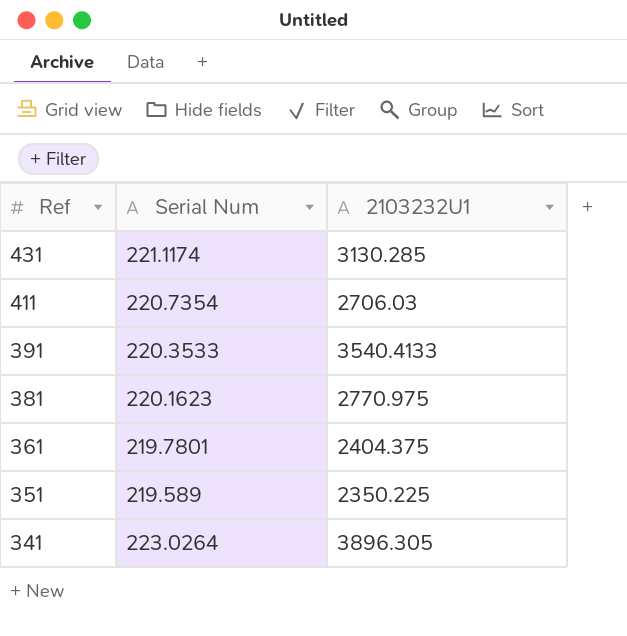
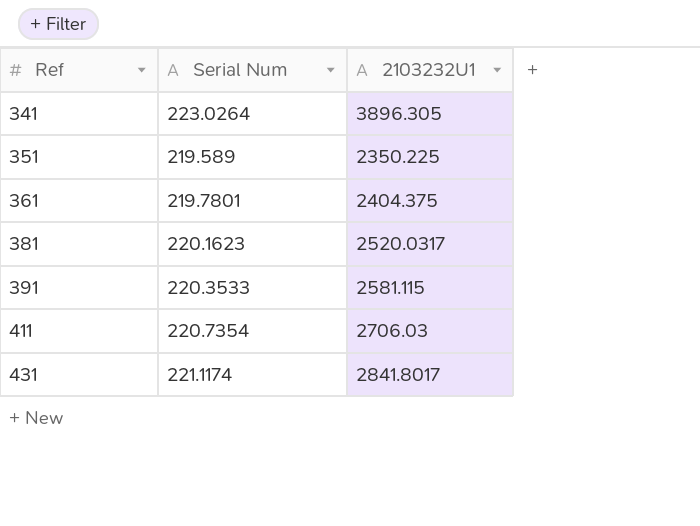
row order: Ref descending -> Ref ascending
381 | 2103232U1: 2770.975 -> 2520.0317
391 | 2103232U1: 3540.4133 -> 2581.115
431 | 2103232U1: 3130.285 -> 2841.8017

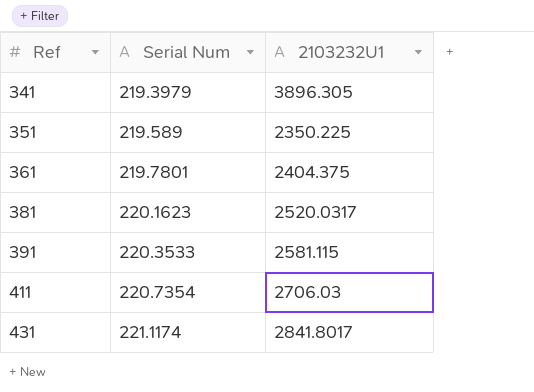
341 | Serial Num: 223.0264 -> 219.3979

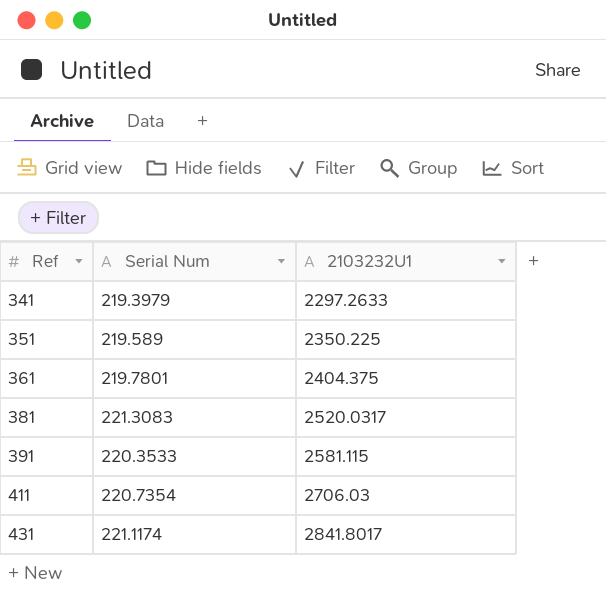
341 | 2103232U1: 3896.305 -> 2297.2633
381 | Serial Num: 220.1623 -> 221.3083

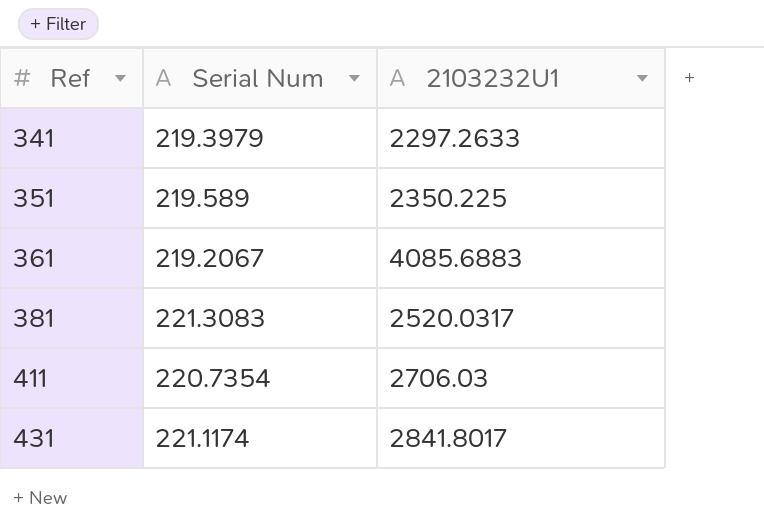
row 391: 220.3533 | 2581.115 -> none
361 | Serial Num: 219.7801 -> 219.2067
361 | 2103232U1: 2404.375 -> 4085.6883

